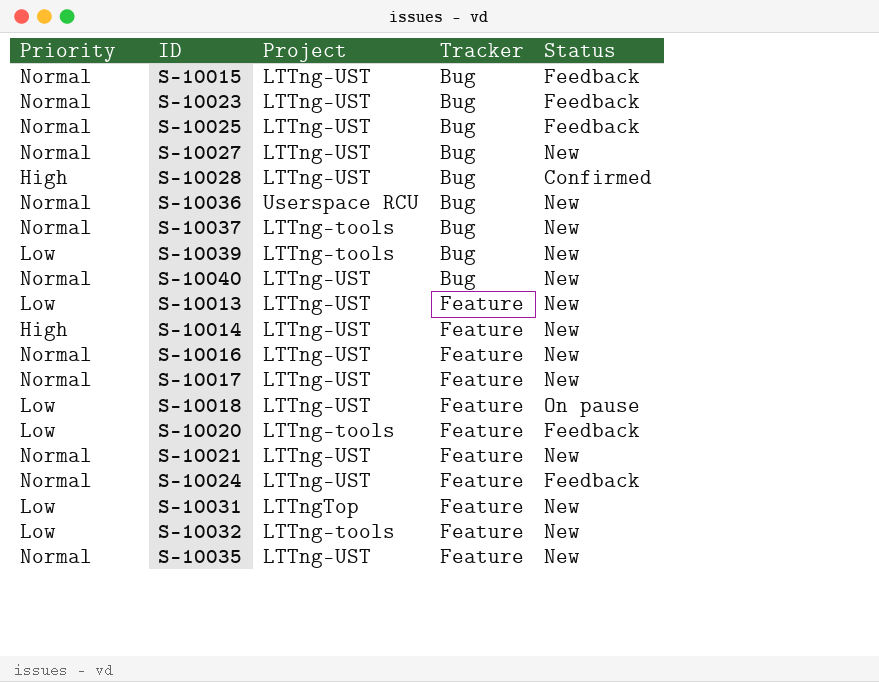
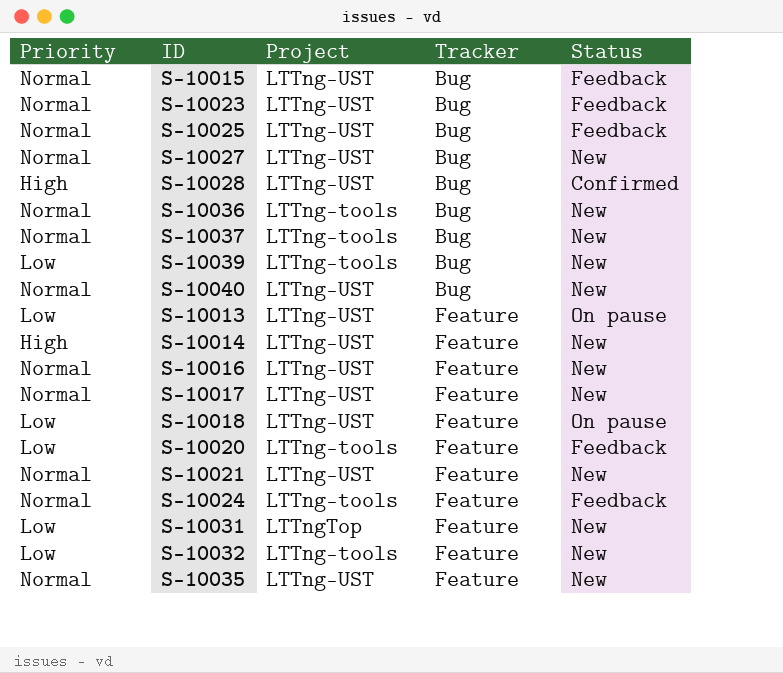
S-10036 | Project: Userspace RCU -> LTTng-tools
S-10013 | Status: New -> On pause
S-10024 | Project: LTTng-UST -> LTTng-tools

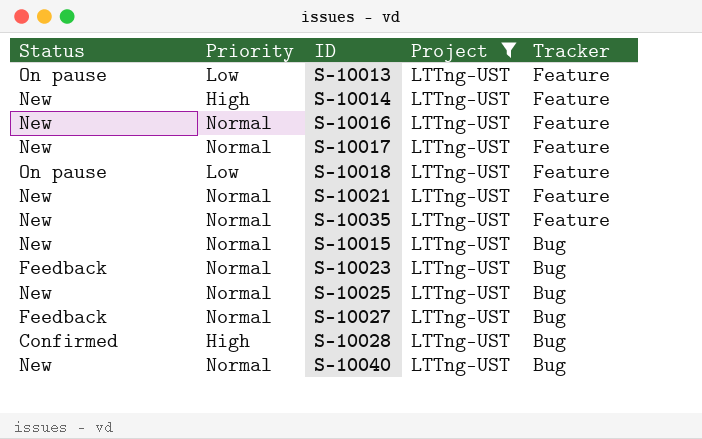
filter: none -> Project = LTTng-UST
row order: Tracker ascending -> Tracker descending
column Status | position: 5 -> 1
S-10015 | Status: Feedback -> New
S-10025 | Status: Feedback -> New
S-10027 | Status: New -> Feedback

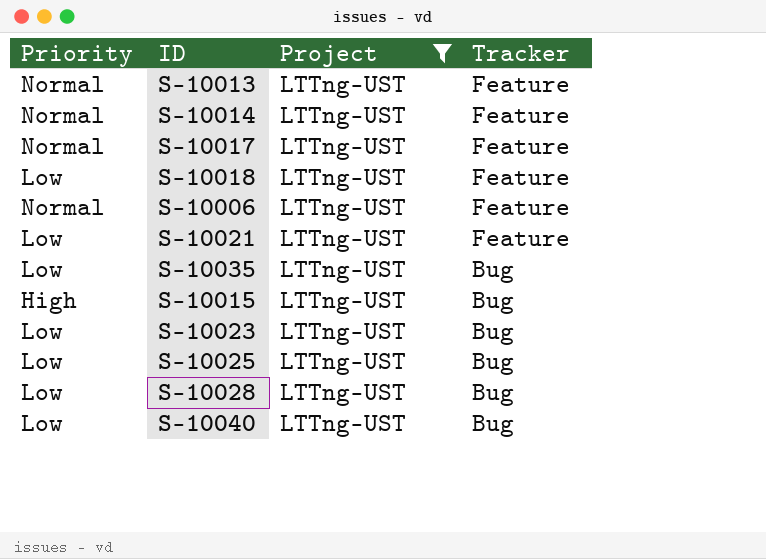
column Status | position: 1 -> none
row S-10016: New | Normal | LTTng-UST | Feature -> none
row S-10027: Feedback | Normal | LTTng-UST | Bug -> none
S-10013 | Priority: Low -> Normal
S-10014 | Priority: High -> Normal
row S-10006: none -> Normal | LTTng-UST | Feature
S-10021 | Priority: Normal -> Low
S-10035 | Priority: Normal -> Low
S-10035 | Tracker: Feature -> Bug
S-10015 | Priority: Normal -> High
S-10023 | Priority: Normal -> Low
S-10025 | Priority: Normal -> Low
S-10028 | Priority: High -> Low
S-10040 | Priority: Normal -> Low

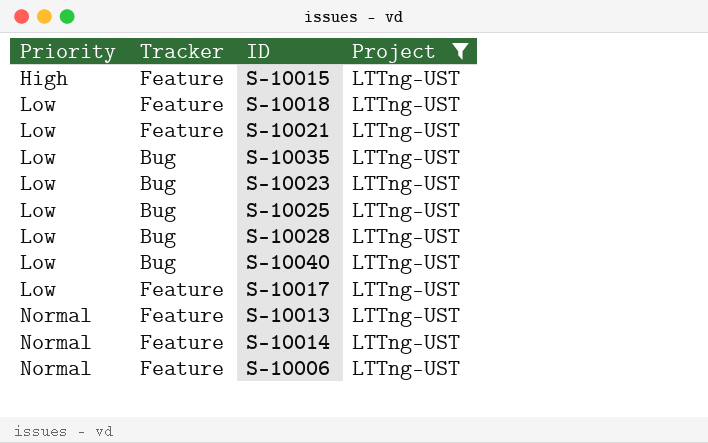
row order: Tracker descending -> Priority ascending
column Tracker | position: 4 -> 2
S-10015 | Tracker: Bug -> Feature
S-10017 | Priority: Normal -> Low

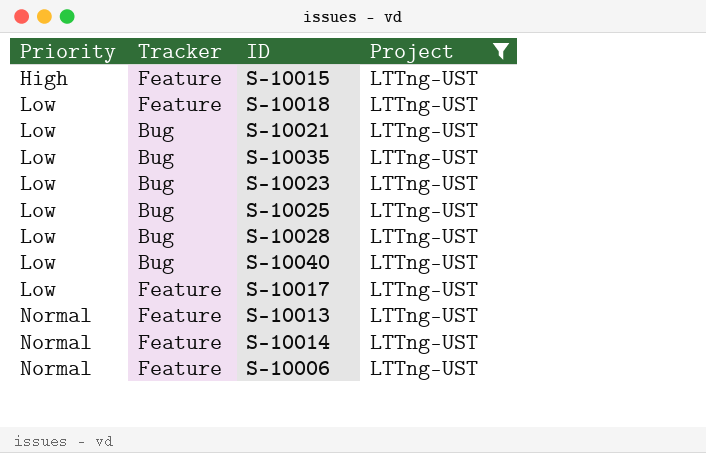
S-10021 | Tracker: Feature -> Bug

